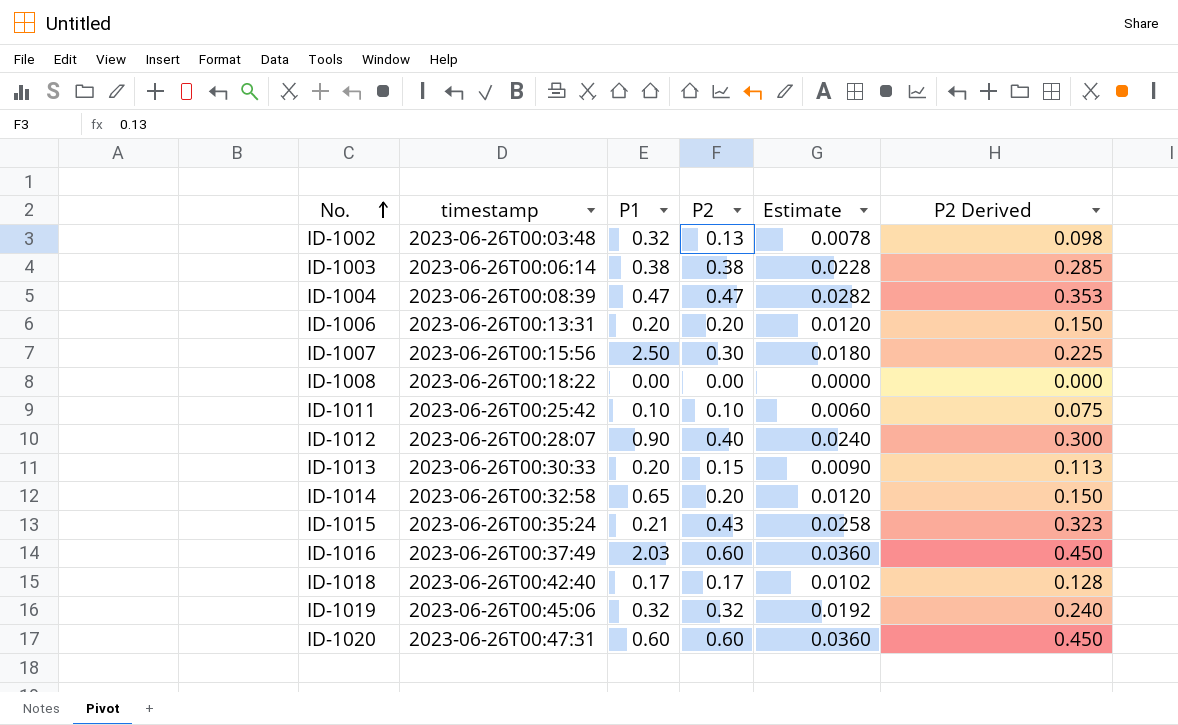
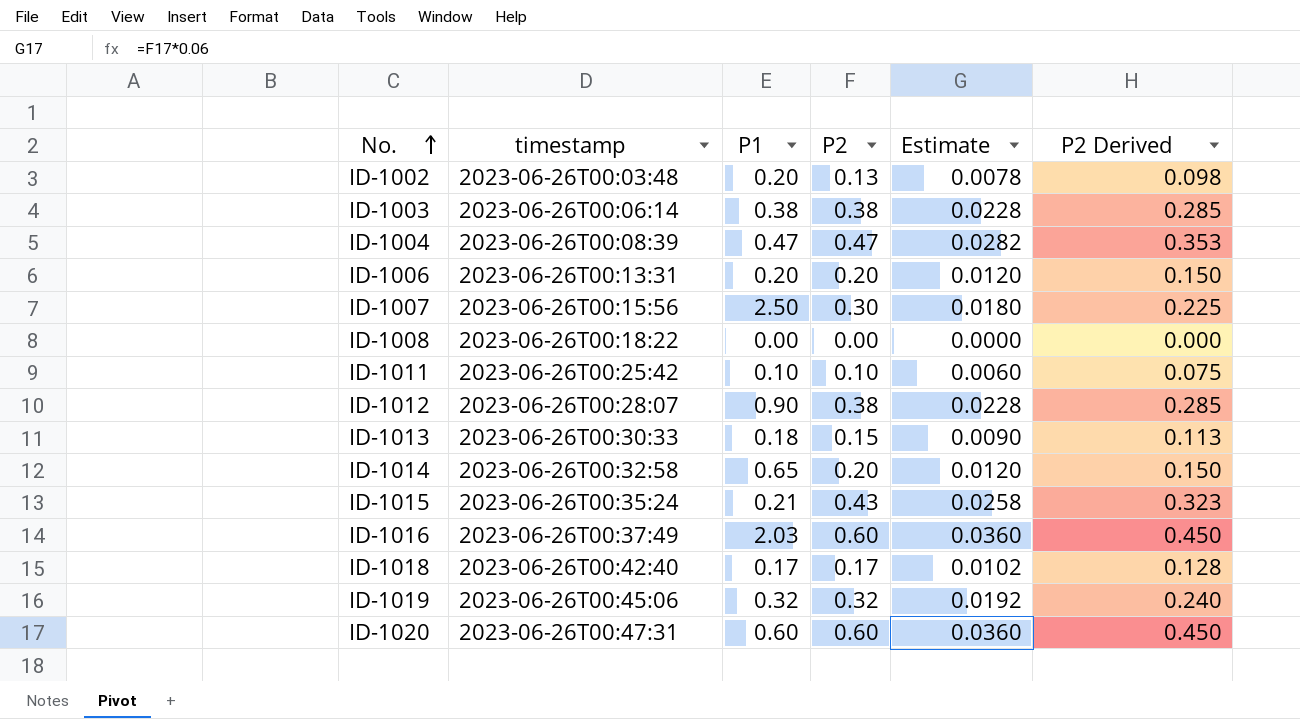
ID-1002 | P1: 0.32 -> 0.20
ID-1012 | P2: 0.40 -> 0.38
ID-1012 | Estimate: 0.0240 -> 0.0228
ID-1012 | P2 Derived: 0.300 -> 0.285
ID-1013 | P1: 0.20 -> 0.18

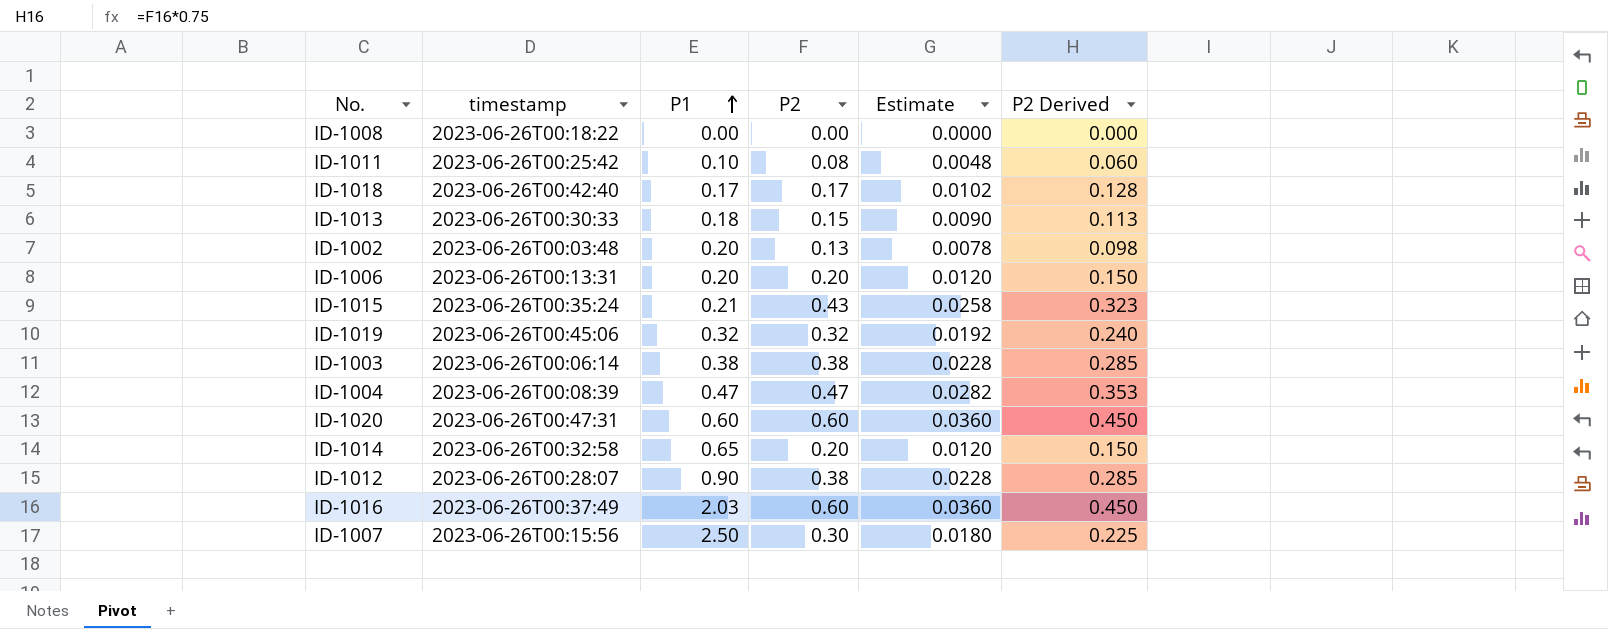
row order: No. ascending -> P1 ascending
ID-1011 | P2: 0.10 -> 0.08
ID-1011 | Estimate: 0.0060 -> 0.0048
ID-1011 | P2 Derived: 0.075 -> 0.060

